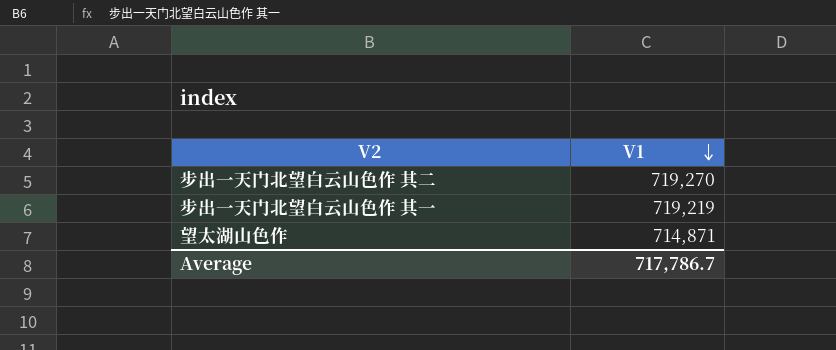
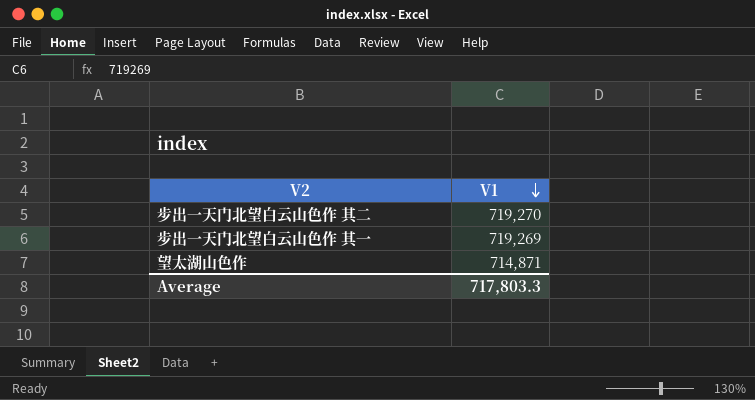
步出一天门北望白云山色作 其一 | V1: 719,219 -> 719,269
Average | V1: 717,786.7 -> 717,803.3

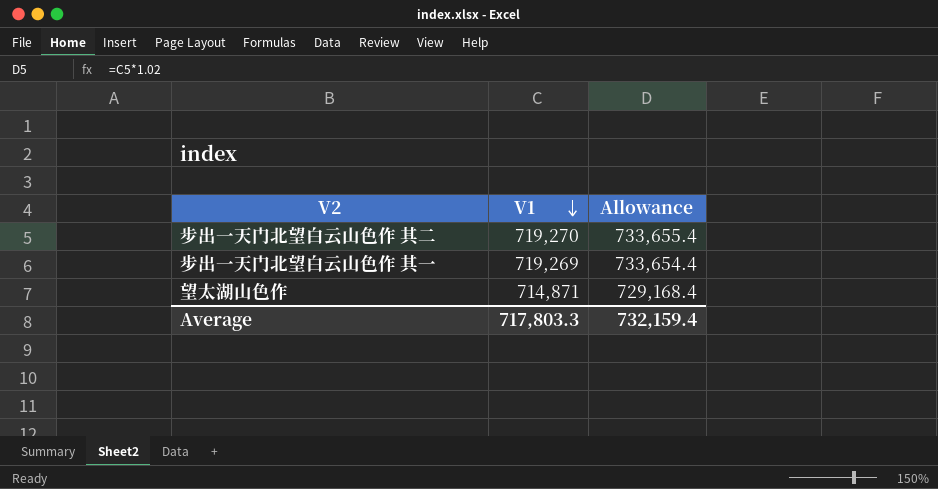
column Allowance | formula: none -> [V1] * 1.02

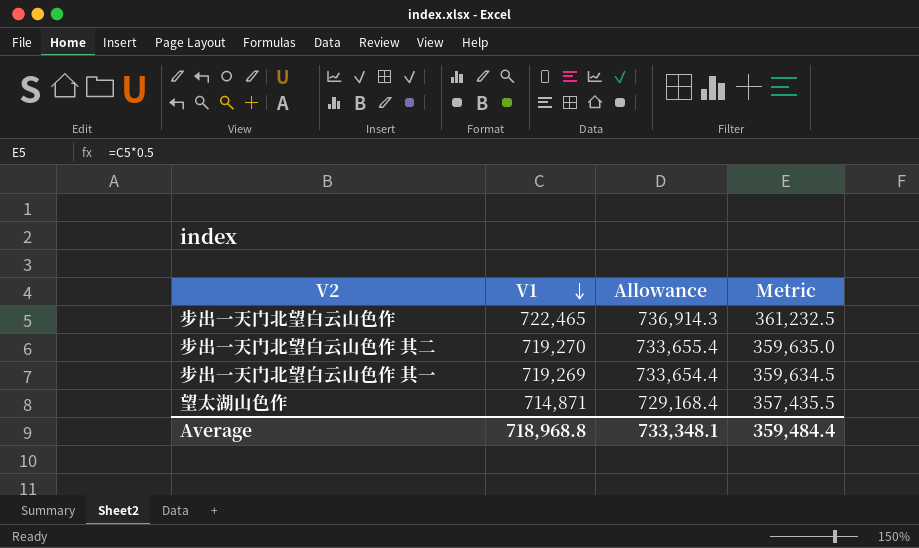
column Metric | formula: none -> [V1] * 0.5
row 步出一天门北望白云山色作: none -> 722,465 | 736,914.3 | 361,232.5
Average | V1: 717,803.3 -> 718,968.8
Average | Allowance: 732,159.4 -> 733,348.1

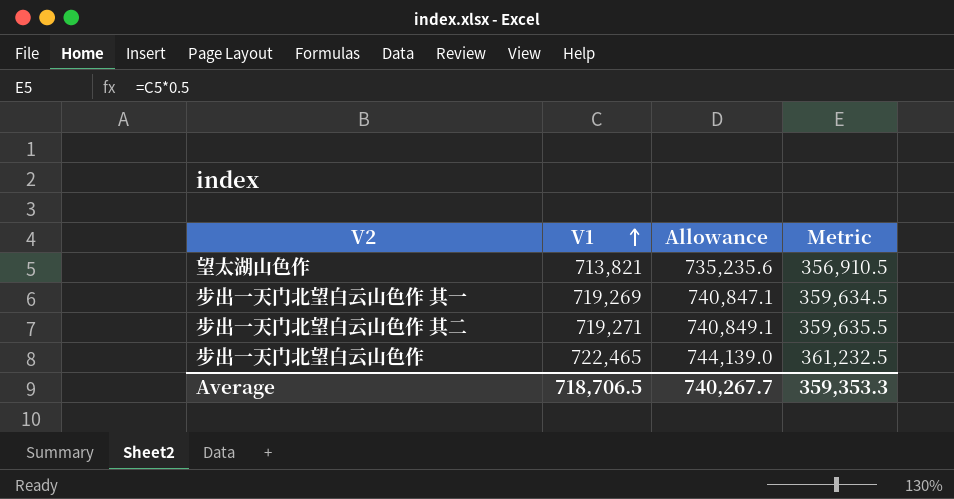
row order: V1 descending -> V1 ascending
column Allowance | formula: [V1] * 1.02 -> [V1] * 1.03
望太湖山色作 | V1: 714,871 -> 713,821
望太湖山色作 | Metric: 357,435.5 -> 356,910.5
步出一天门北望白云山色作 其二 | V1: 719,270 -> 719,271
步出一天门北望白云山色作 其二 | Metric: 359,635.0 -> 359,635.5
Average | V1: 718,968.8 -> 718,706.5
Average | Allowance: 733,348.1 -> 740,267.7
Average | Metric: 359,484.4 -> 359,353.3

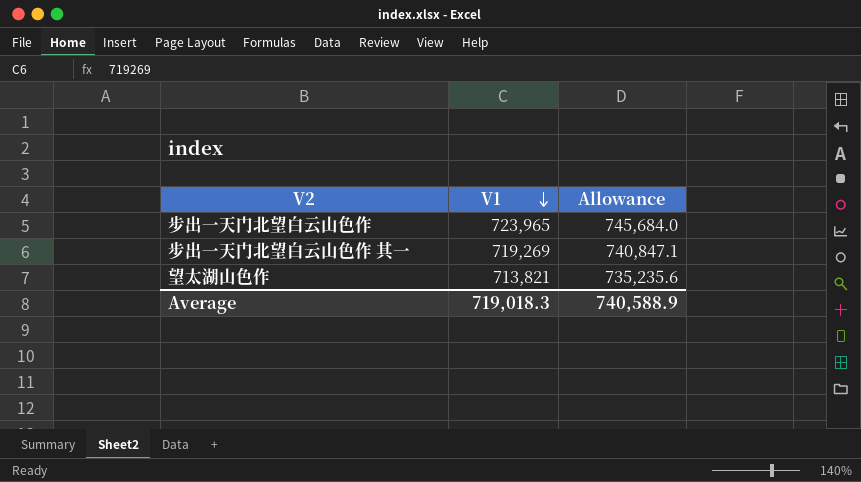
row order: V1 ascending -> V1 descending
column Metric | formula: [V1] * 0.5 -> none
row 步出一天门北望白云山色作 其二: 719,271 | 740,849.1 | 359,635.5 -> none
步出一天门北望白云山色作 | V1: 722,465 -> 723,965
步出一天门北望白云山色作 | Allowance: 744,139.0 -> 745,684.0
Average | V1: 718,706.5 -> 719,018.3
Average | Allowance: 740,267.7 -> 740,588.9

